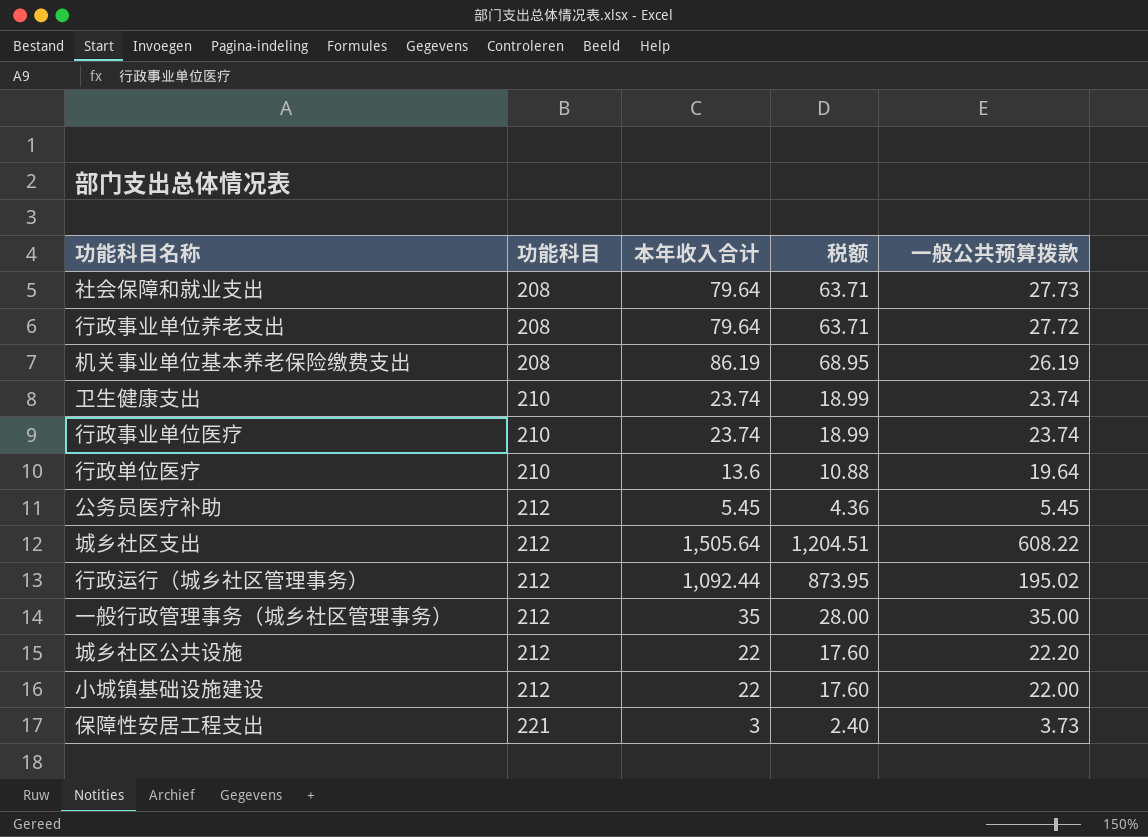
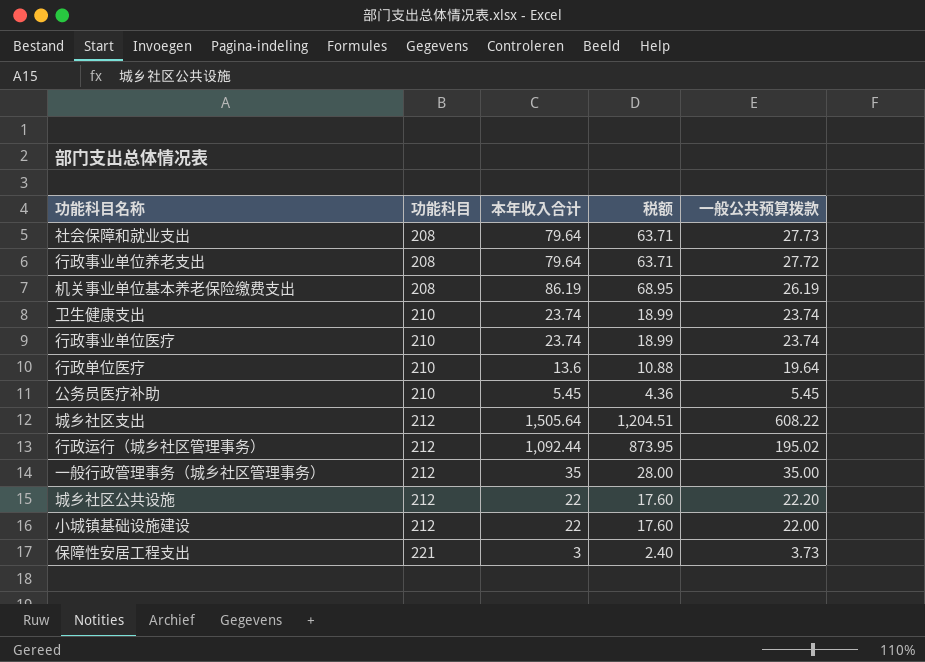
公务员医疗补助 | 功能科目: 212 -> 210

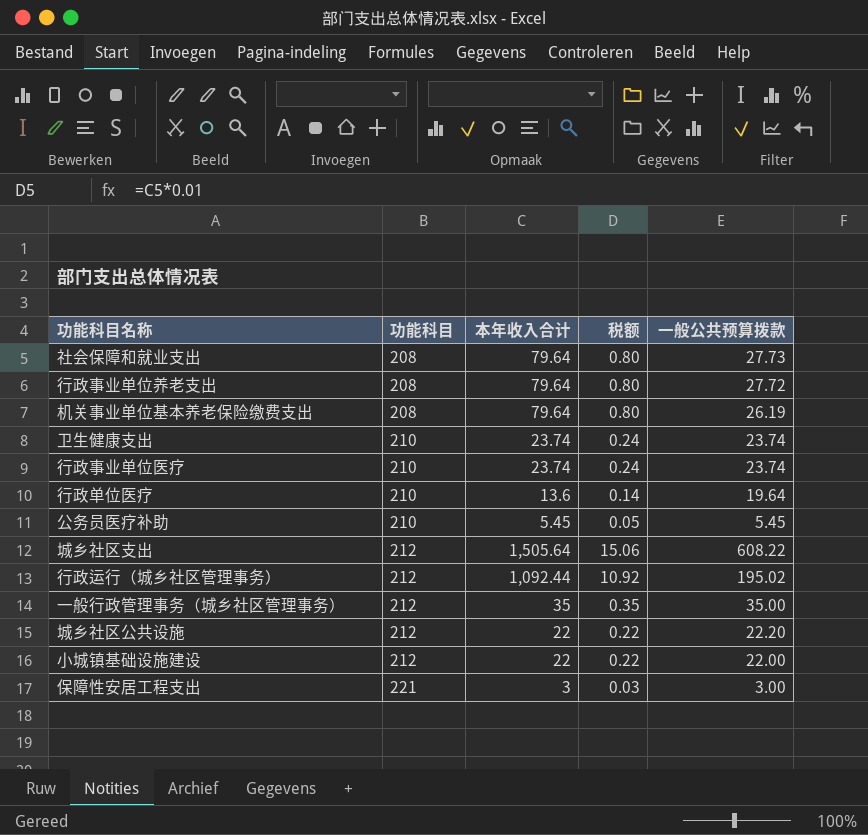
column 税额 | formula: [本年收入合计] * 0.8 -> [本年收入合计] * 0.01
机关事业单位基本养老保险缴费支出 | 本年收入合计: 86.19 -> 79.64
保障性安居工程支出 | 一般公共预算拨款: 3.73 -> 3.00

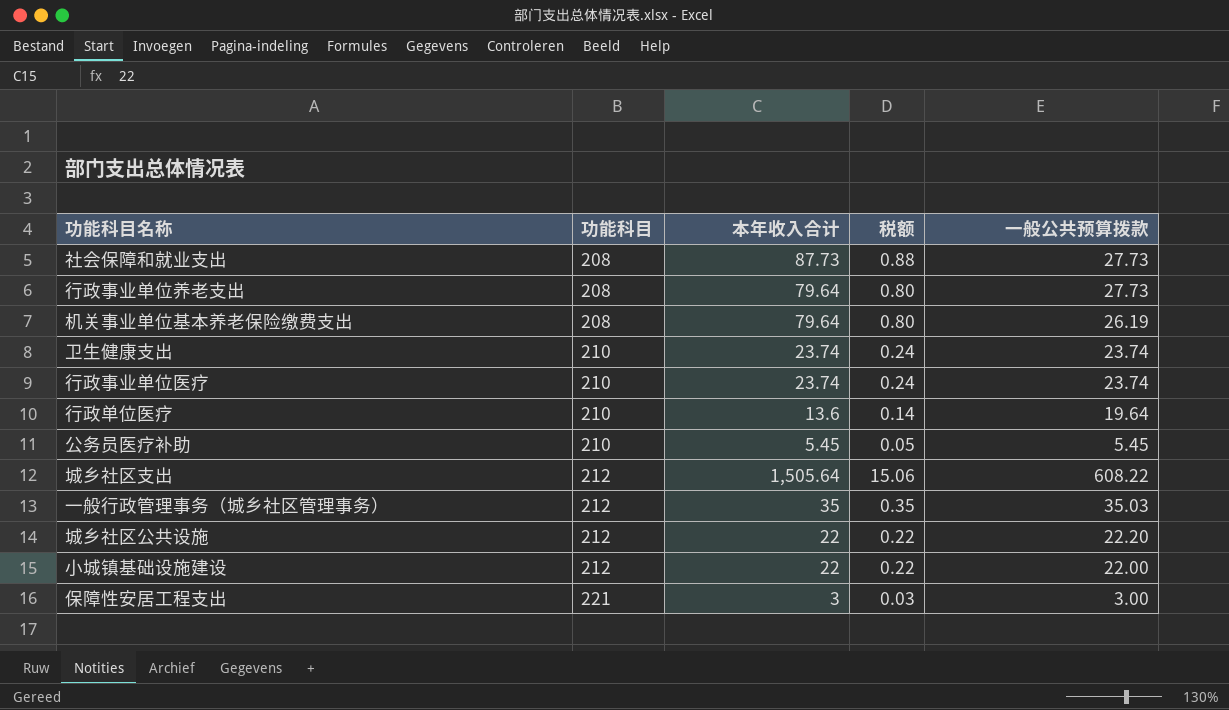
row 行政运行（城乡社区管理事务）: 212 | 1,092.44 | 10.92 | 195.02 -> none
社会保障和就业支出 | 本年收入合计: 79.64 -> 87.73
社会保障和就业支出 | 税额: 0.80 -> 0.88
行政事业单位养老支出 | 一般公共预算拨款: 27.72 -> 27.73
一般行政管理事务（城乡社区管理事务） | 一般公共预算拨款: 35.00 -> 35.03

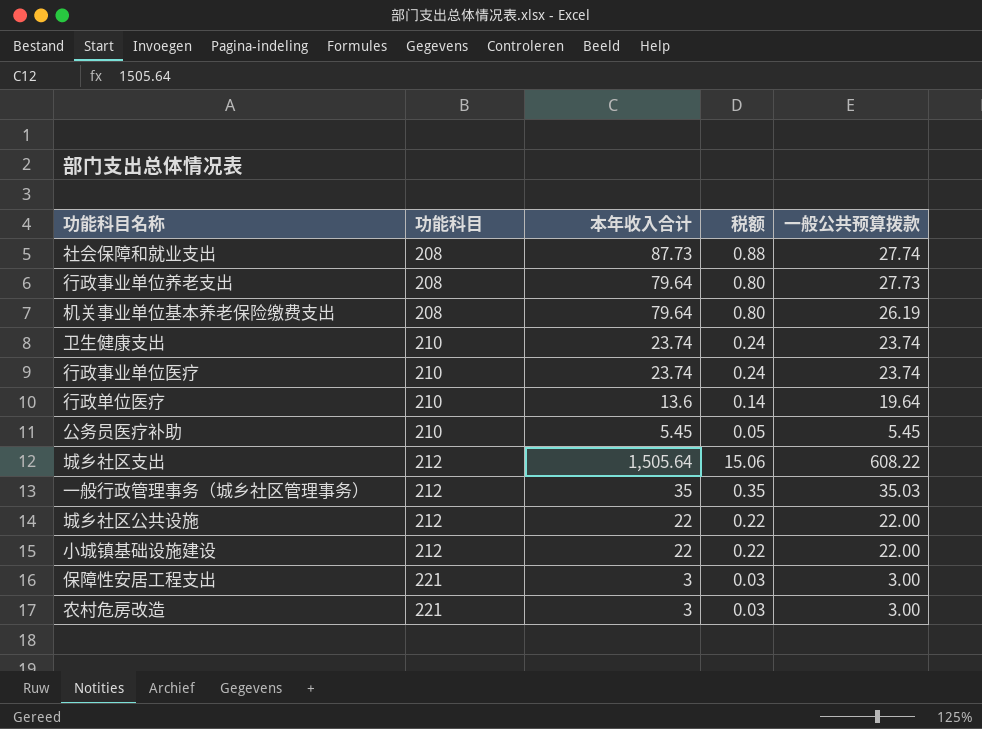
社会保障和就业支出 | 一般公共预算拨款: 27.73 -> 27.74
城乡社区公共设施 | 一般公共预算拨款: 22.20 -> 22.00
row 农村危房改造: none -> 221 | 3 | 0.03 | 3.00

